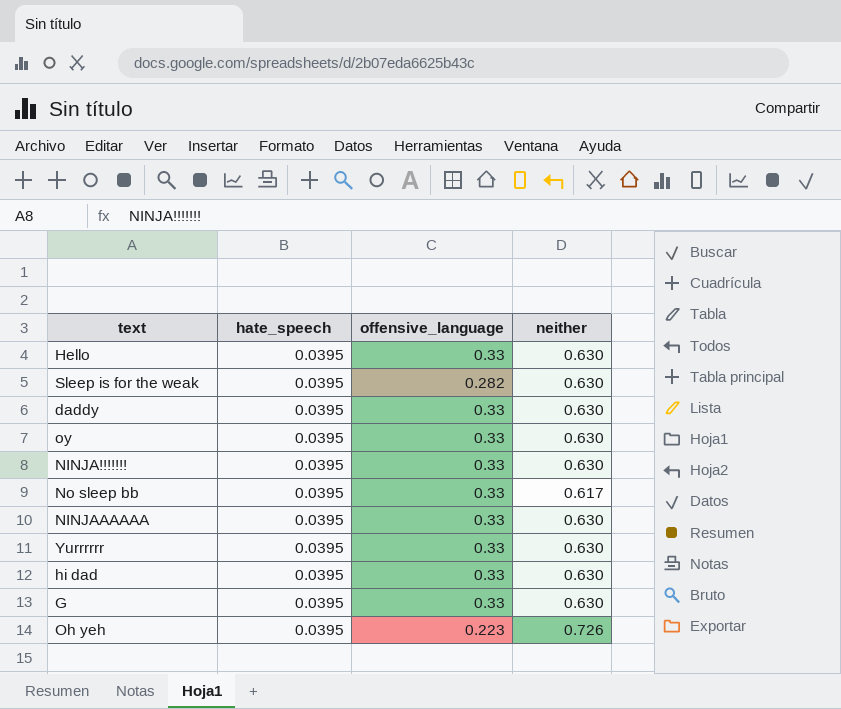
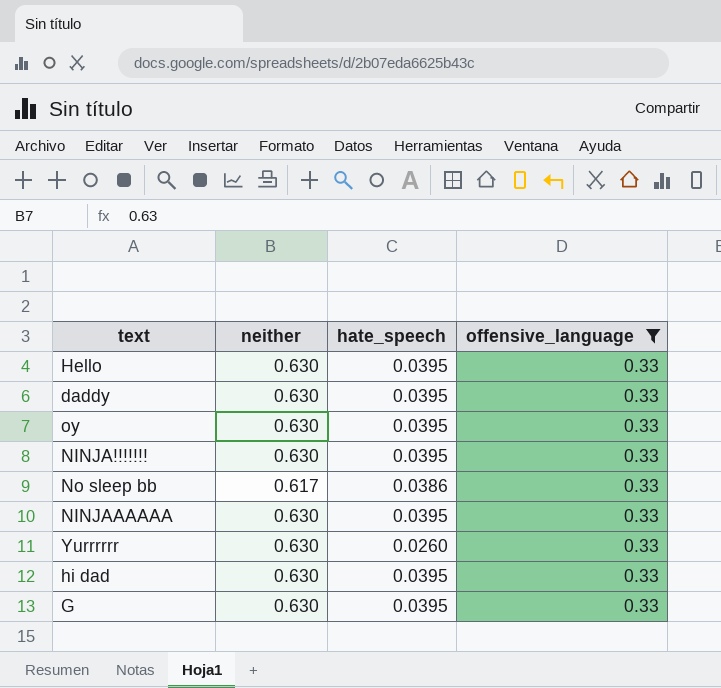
filter: none -> offensive_language = 0.33
column neither | position: 4 -> 2
No sleep bb | hate_speech: 0.0395 -> 0.0386
Yurrrrrr | hate_speech: 0.0395 -> 0.0260

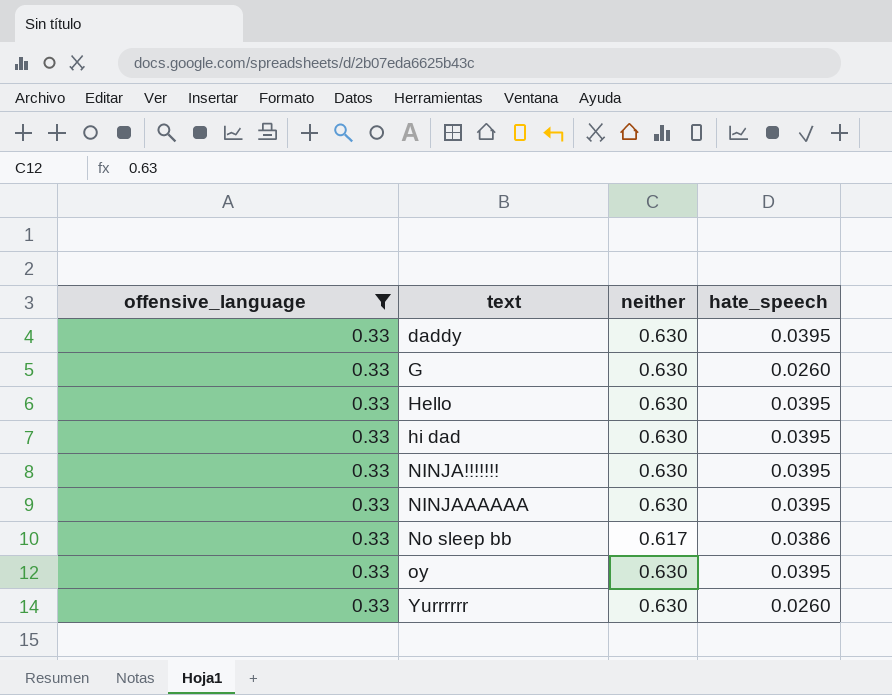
row order: none -> text ascending
column offensive_language | position: 4 -> 1
G | hate_speech: 0.0395 -> 0.0260

